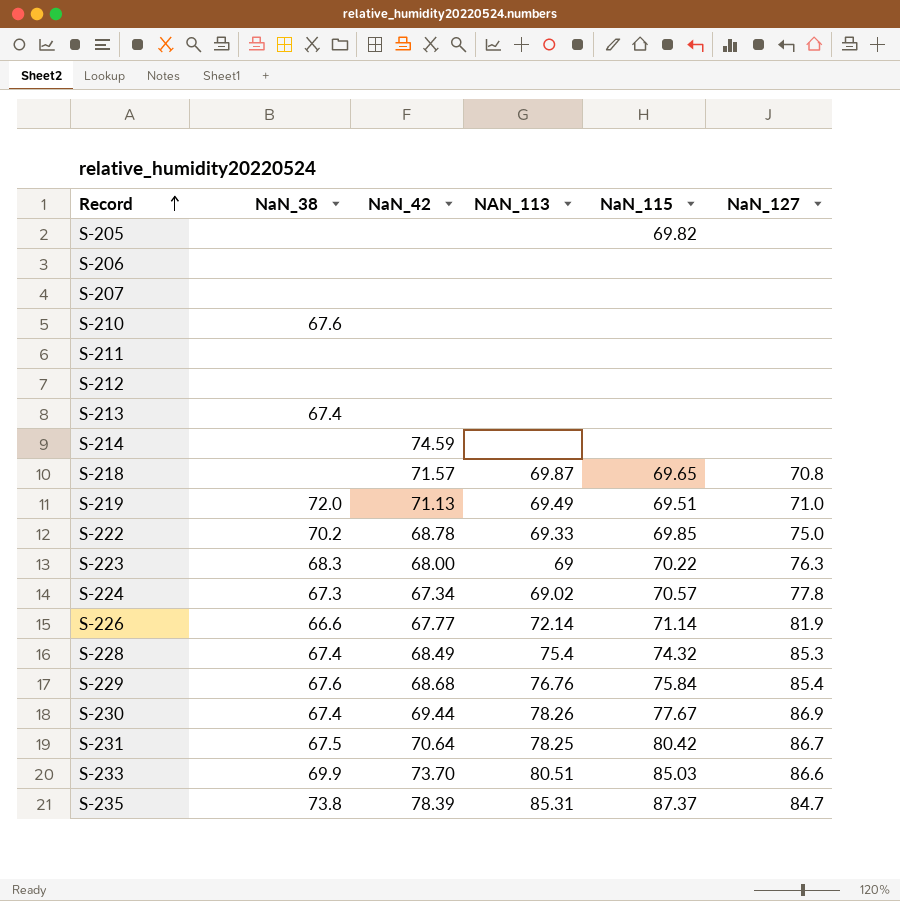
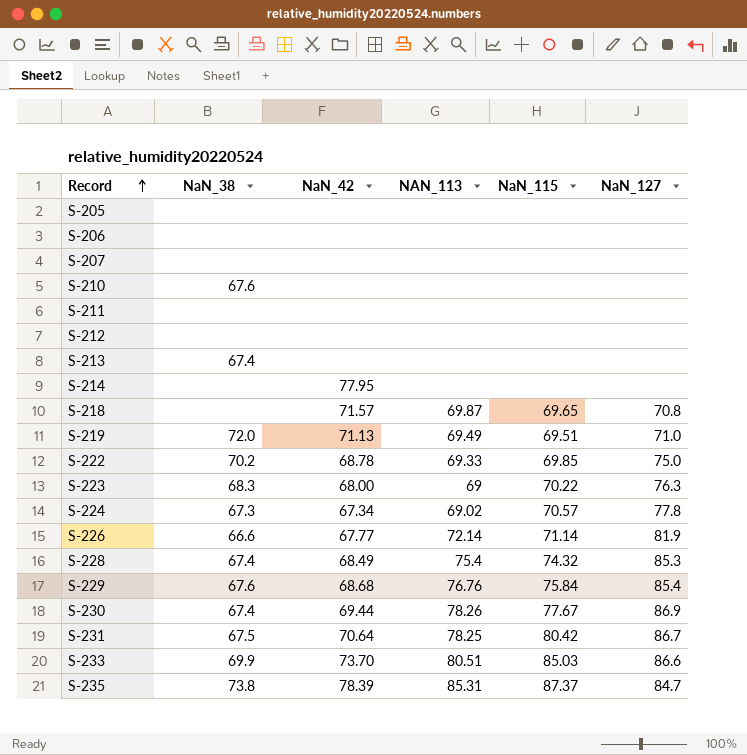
S-205 | NaN_115: 69.82 -> none
S-214 | NaN_42: 74.59 -> 77.95

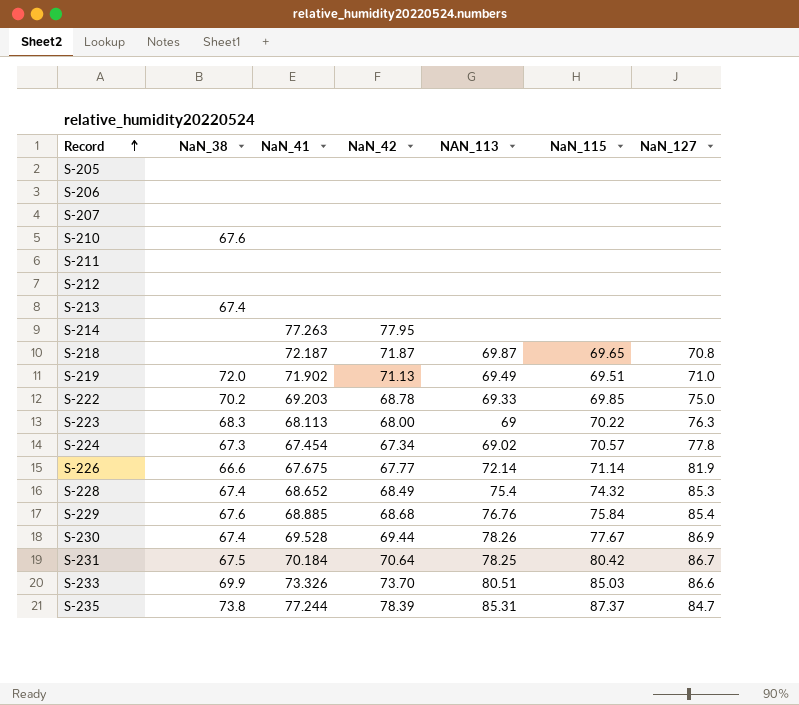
column NaN_41 | position: none -> 3
S-218 | NaN_42: 71.57 -> 71.87

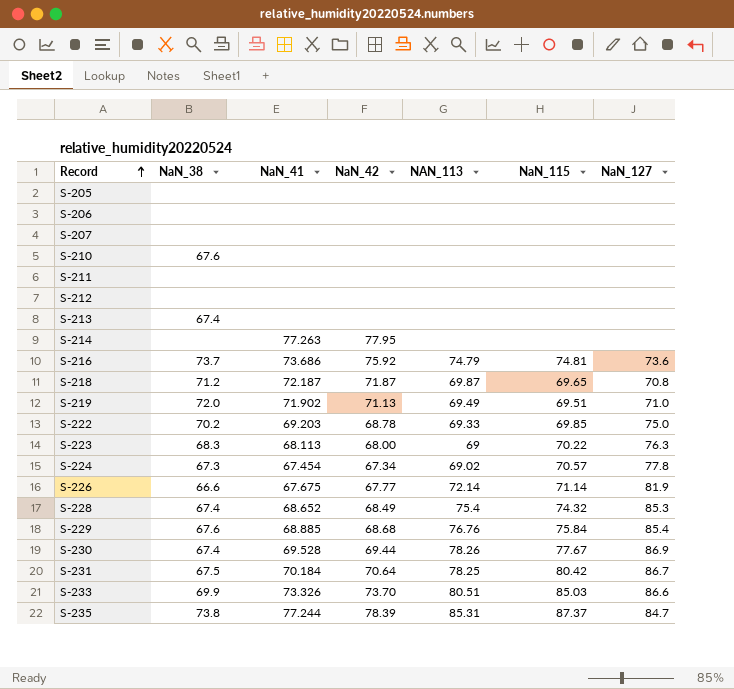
row S-216: none -> 73.7 | 73.686 | 75.92 | 74.79 | 74.81 | 73.6
S-218 | NaN_38: none -> 71.2

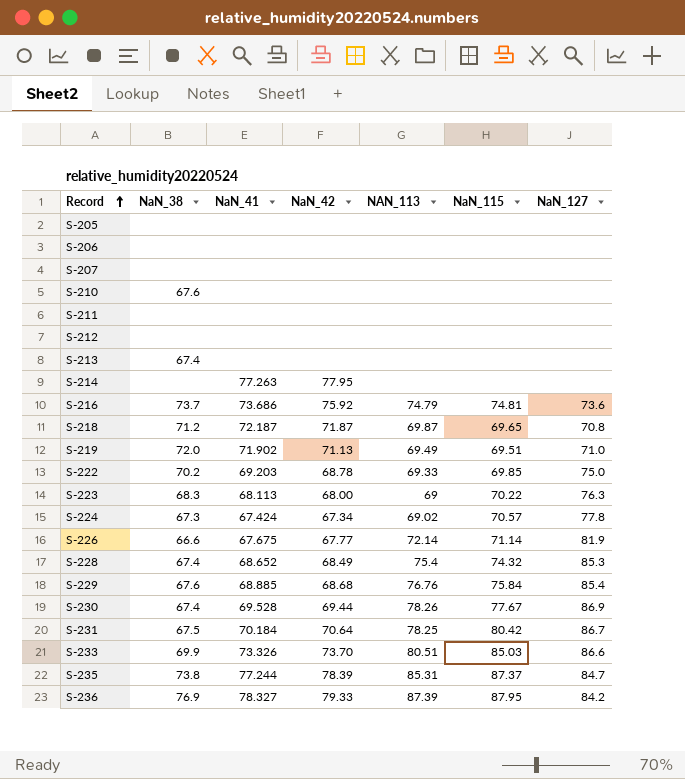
S-224 | NaN_41: 67.454 -> 67.424
row S-236: none -> 76.9 | 78.327 | 79.33 | 87.39 | 87.95 | 84.2

